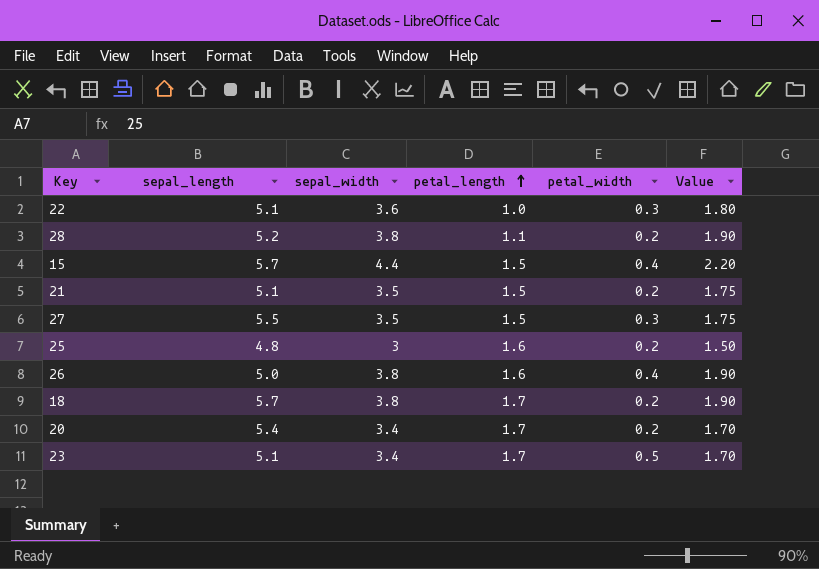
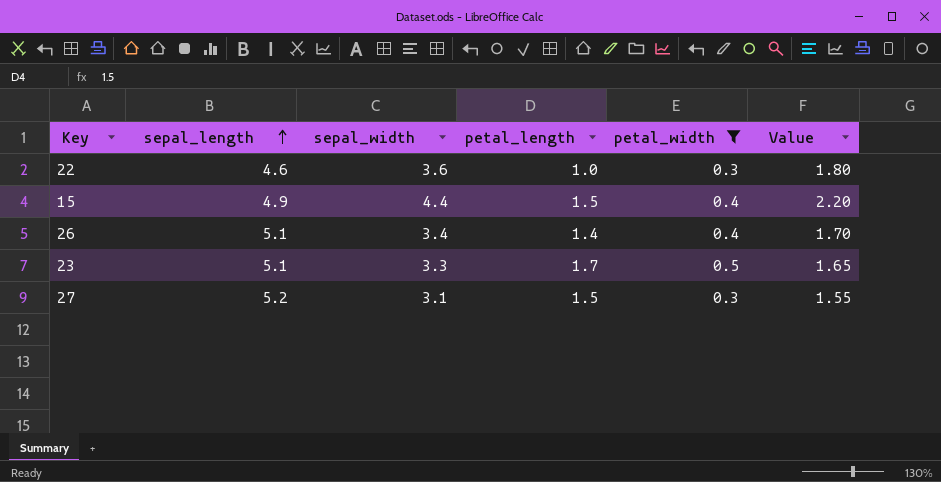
filter: none -> petal_width != 0.2
row order: petal_length ascending -> sepal_length ascending
22 | sepal_length: 5.1 -> 4.6
15 | sepal_length: 5.7 -> 4.9
26 | sepal_length: 5.0 -> 5.1
26 | sepal_width: 3.8 -> 3.4
26 | petal_length: 1.6 -> 1.4
26 | Value: 1.90 -> 1.70
23 | sepal_width: 3.4 -> 3.3
23 | Value: 1.70 -> 1.65
27 | sepal_length: 5.5 -> 5.2
27 | sepal_width: 3.5 -> 3.1
27 | Value: 1.75 -> 1.55

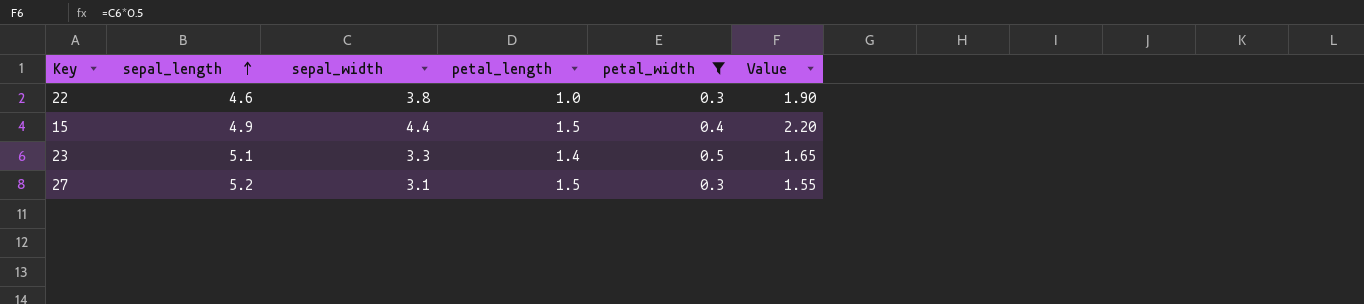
row 26: 5.1 | 3.4 | 1.4 | 0.4 | 1.70 -> none
22 | sepal_width: 3.6 -> 3.8
22 | Value: 1.80 -> 1.90
23 | petal_length: 1.7 -> 1.4

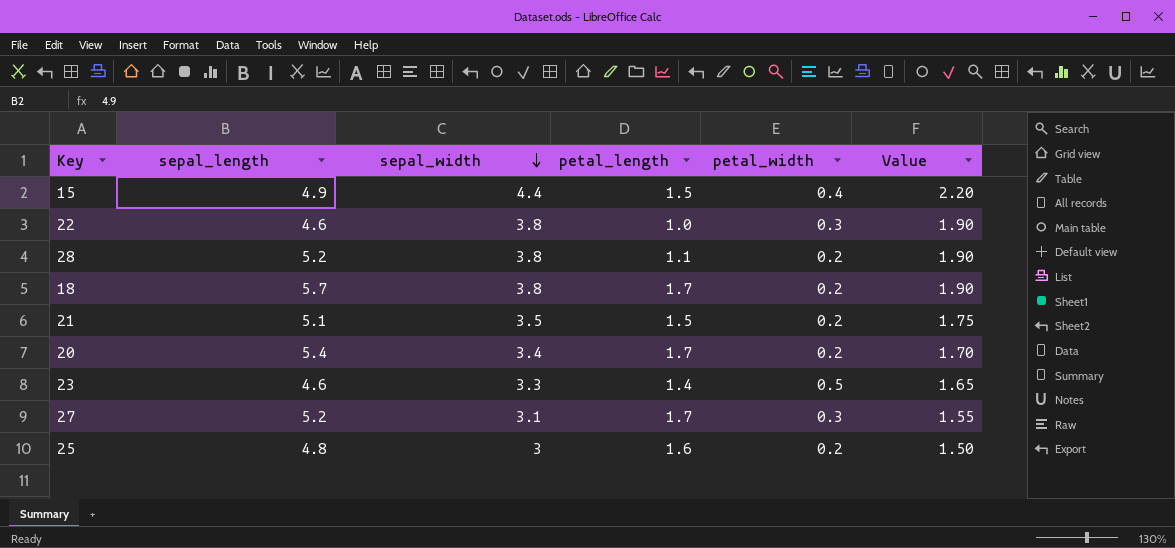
filter: petal_width != 0.2 -> none
row order: sepal_length ascending -> sepal_width descending
23 | sepal_length: 5.1 -> 4.6
27 | petal_length: 1.5 -> 1.7

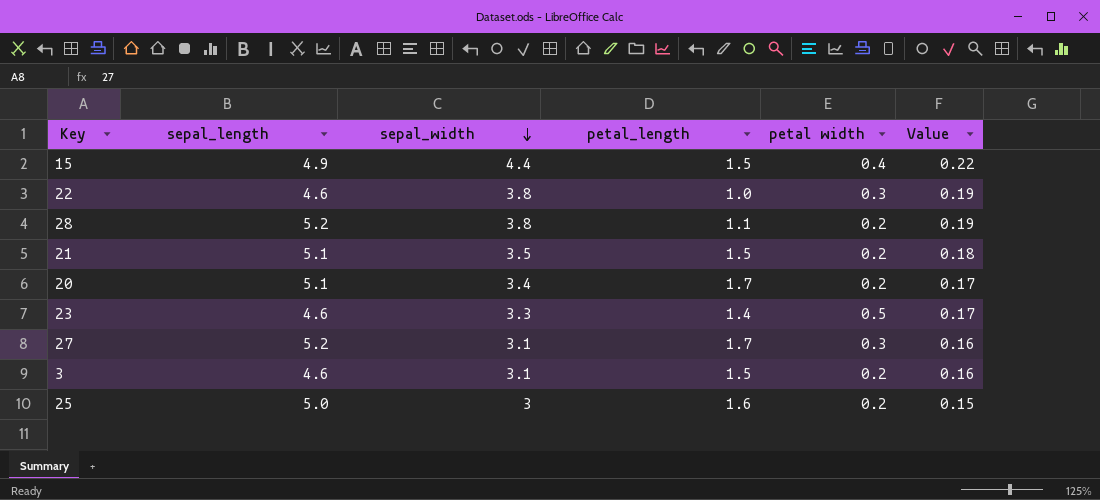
column name: petal_width -> petal width
column Value | formula: [sepal_width] * 0.5 -> [sepal_width] * 0.05
row 18: 5.7 | 3.8 | 1.7 | 0.2 | 1.90 -> none
20 | sepal_length: 5.4 -> 5.1
row 3: none -> 4.6 | 3.1 | 1.5 | 0.2 | 0.16
25 | sepal_length: 4.8 -> 5.0

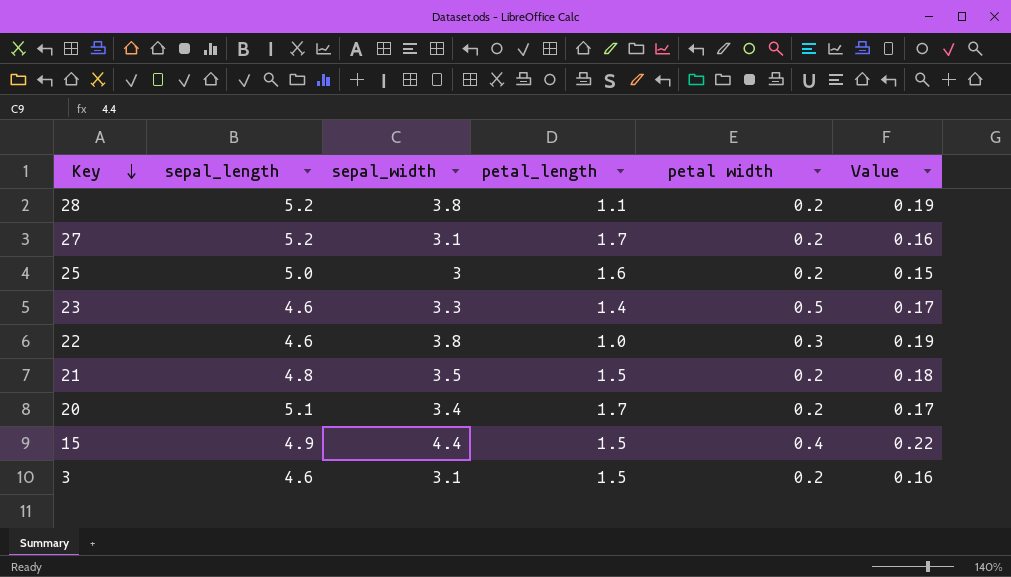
row order: sepal_width descending -> Key descending
27 | petal width: 0.3 -> 0.2
21 | sepal_length: 5.1 -> 4.8

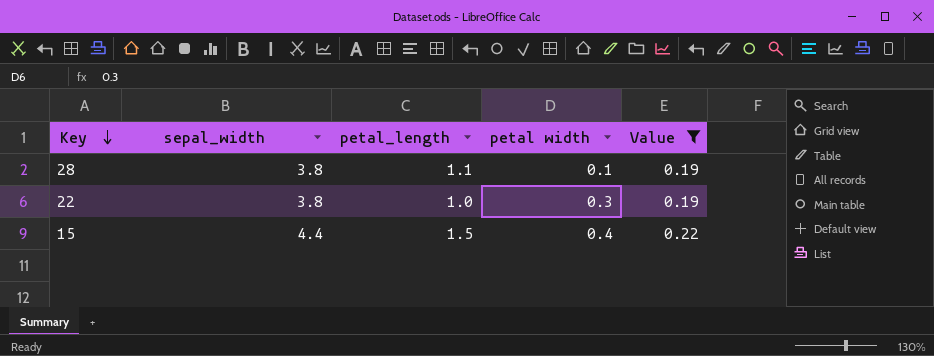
filter: none -> Value >= 0.19
column sepal_length | position: 2 -> none
28 | petal width: 0.2 -> 0.1

